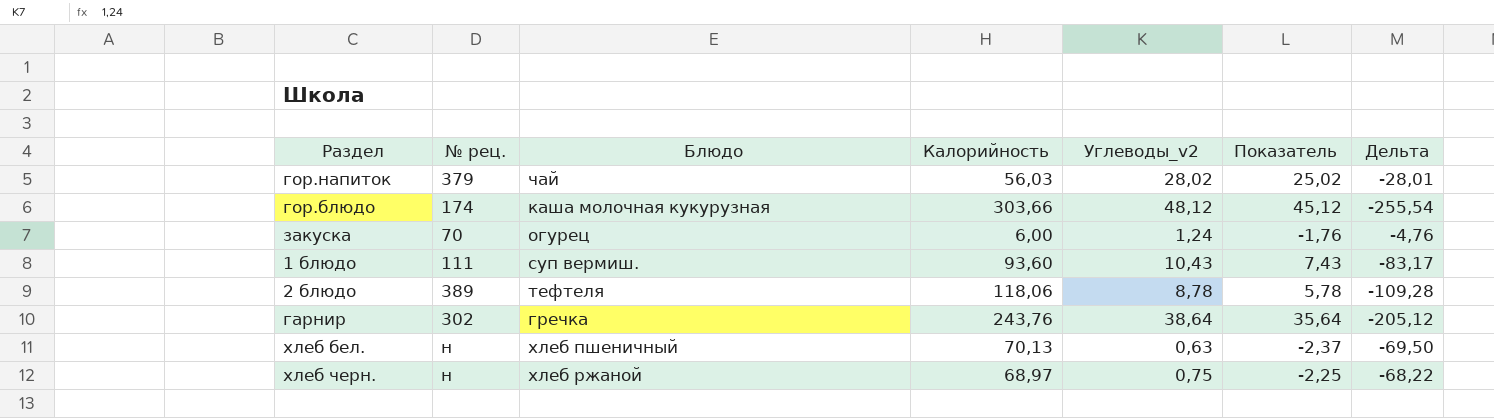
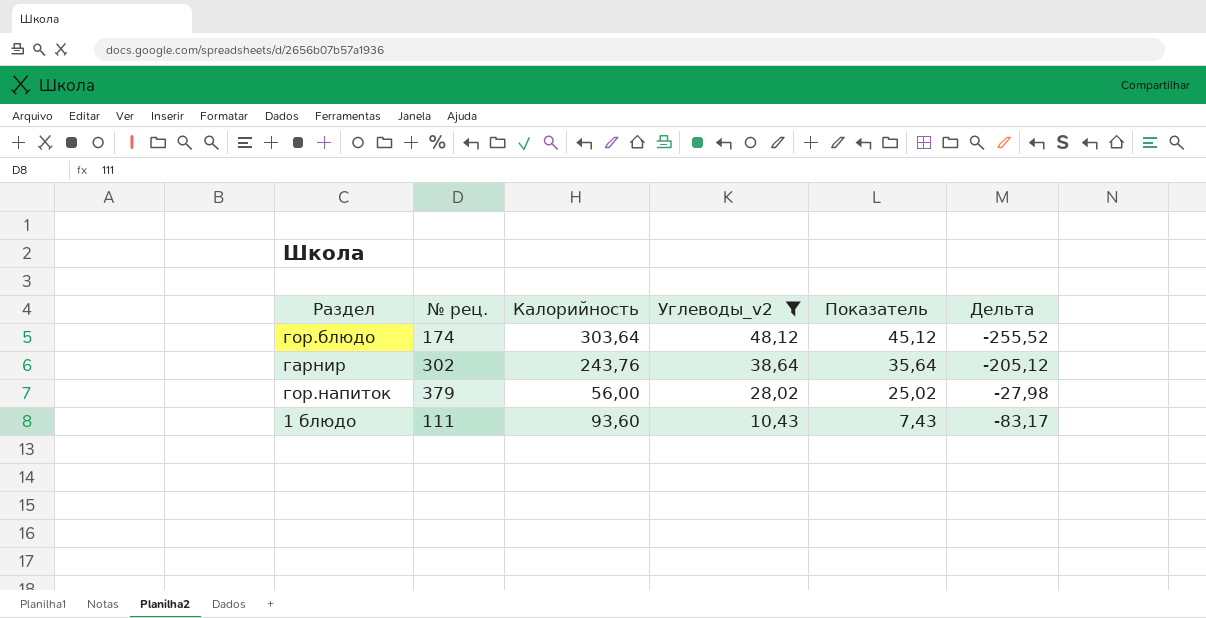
filter: none -> Углеводы_v2 >= 10,43
row order: none -> Углеводы_v2 descending
column Блюдо | position: 3 -> none
гор.блюдо | Калорийность: 303,66 -> 303,64
гор.блюдо | Дельта: -255,54 -> -255,52
гор.напиток | Калорийность: 56,03 -> 56,00
гор.напиток | Дельта: -28,01 -> -27,98

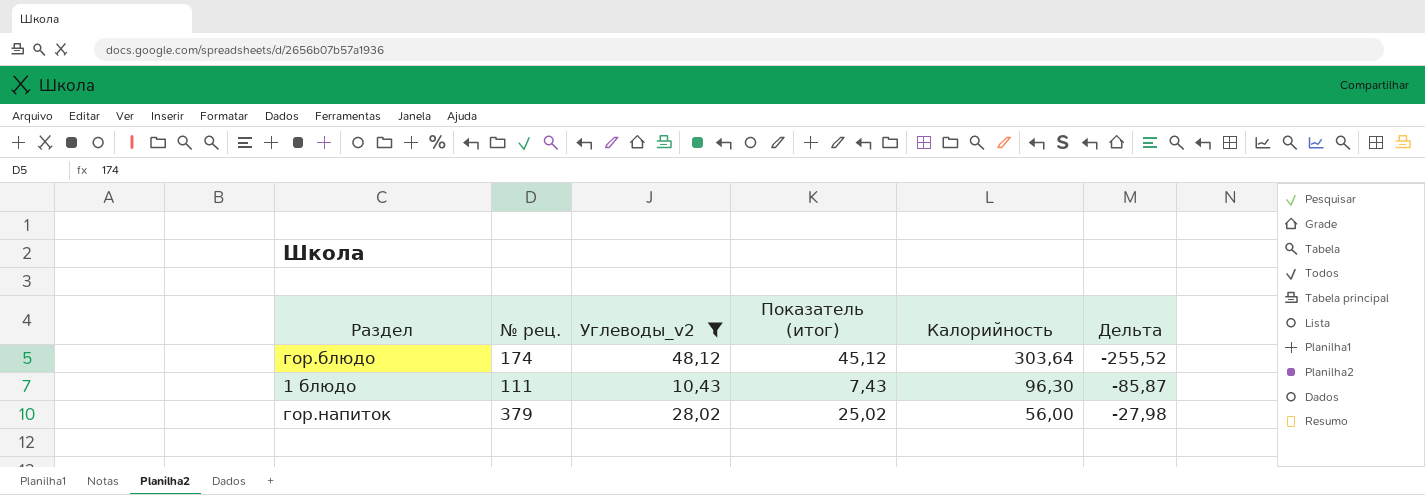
row order: Углеводы_v2 descending -> Калорийность descending
column name: Показатель -> Показатель (итог)
column Калорийность | position: 3 -> 5
row гарнир: 302 | 243,76 | 38,64 | 35,64 | -205,12 -> none
1 блюдо | Калорийность: 93,60 -> 96,30
1 блюдо | Дельта: -83,17 -> -85,87

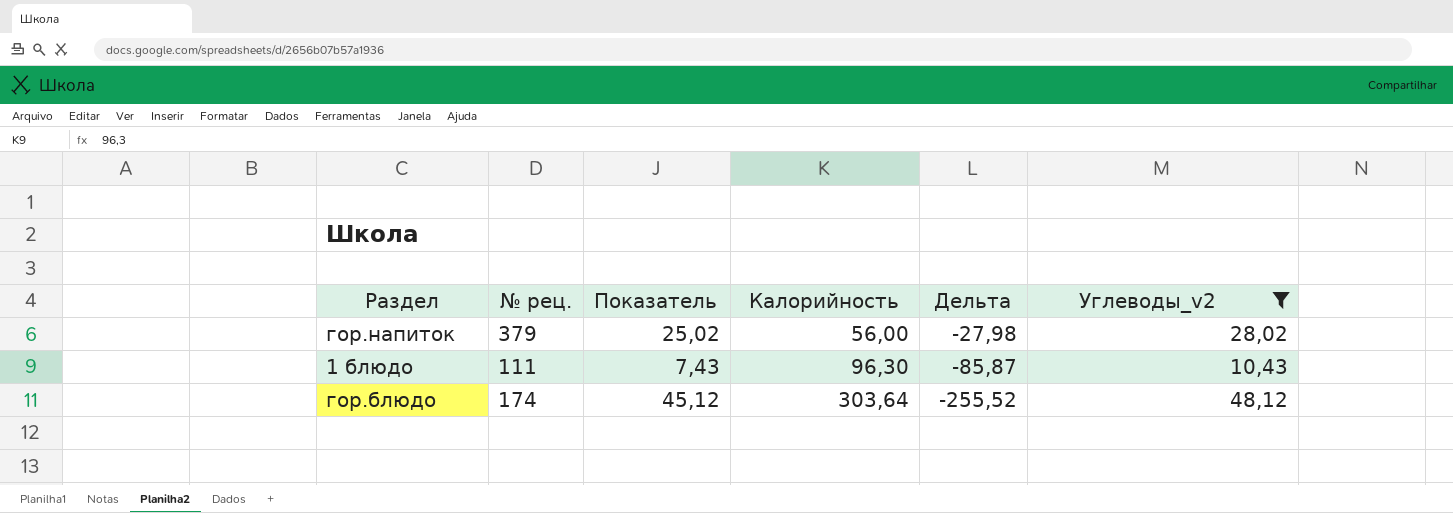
row order: Калорийность descending -> Калорийность ascending
column name: Показатель (итог) -> Показатель
column Углеводы_v2 | position: 3 -> 6

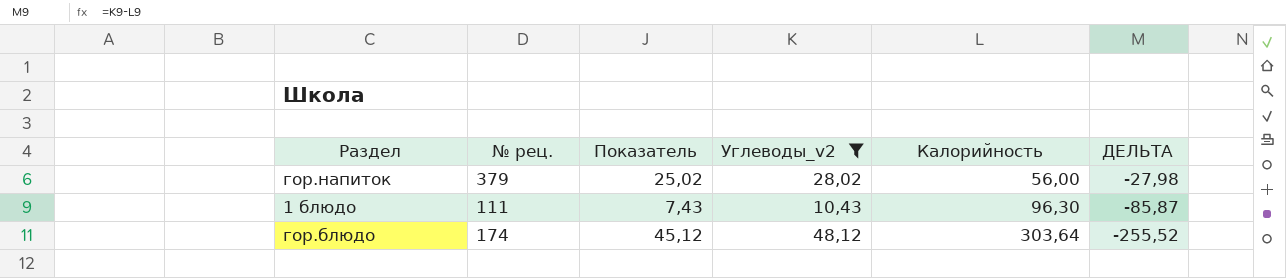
column Углеводы_v2 | position: 6 -> 4
column name: Дельта -> ДЕЛЬТА

